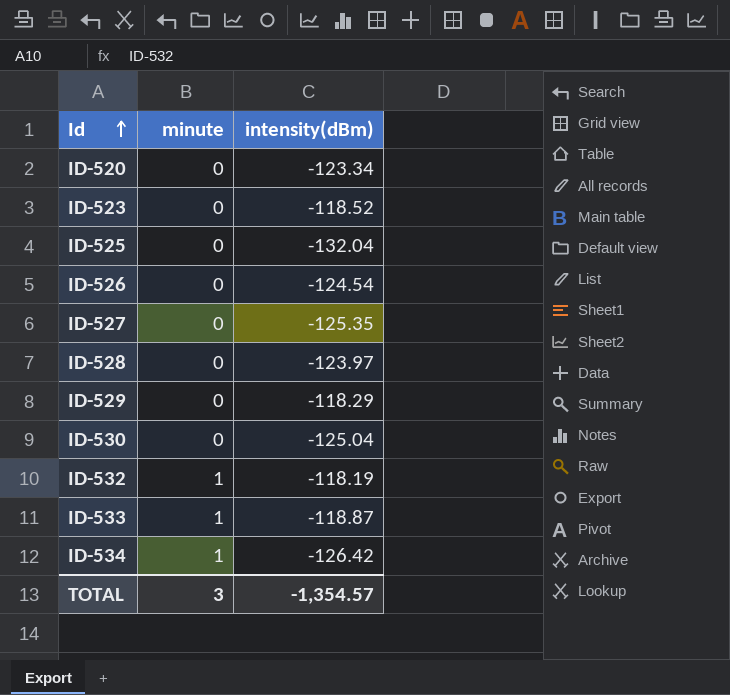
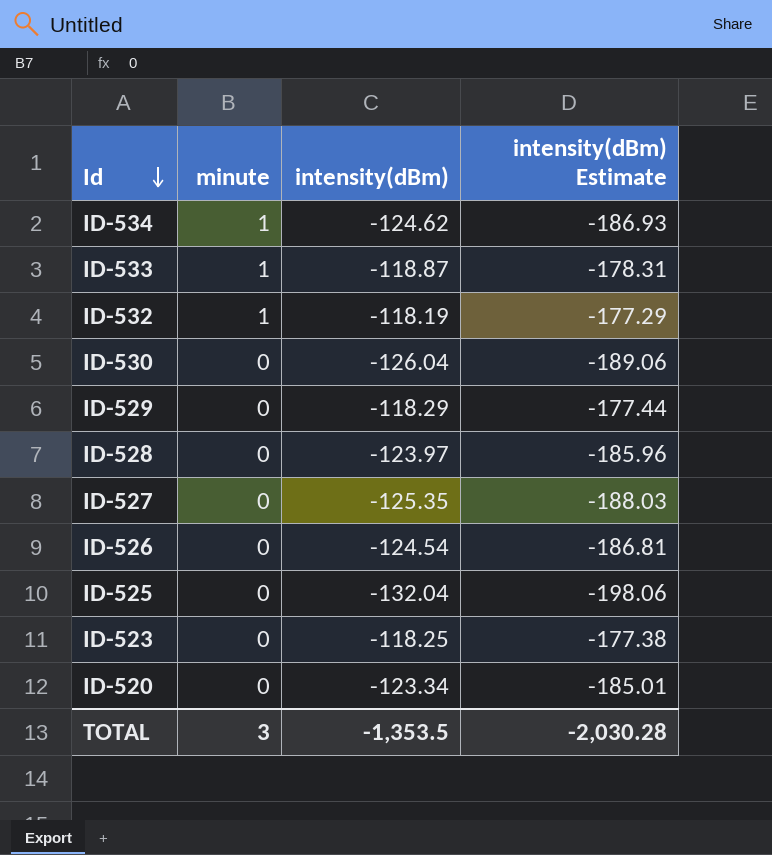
row order: Id ascending -> Id descending
column intensity(dBm) Estimate | formula: none -> [intensity(dBm)] * 1.5
ID-534 | intensity(dBm): -126.42 -> -124.62
ID-530 | intensity(dBm): -125.04 -> -126.04
ID-523 | intensity(dBm): -118.52 -> -118.25
TOTAL | intensity(dBm): -1,354.57 -> -1,353.5

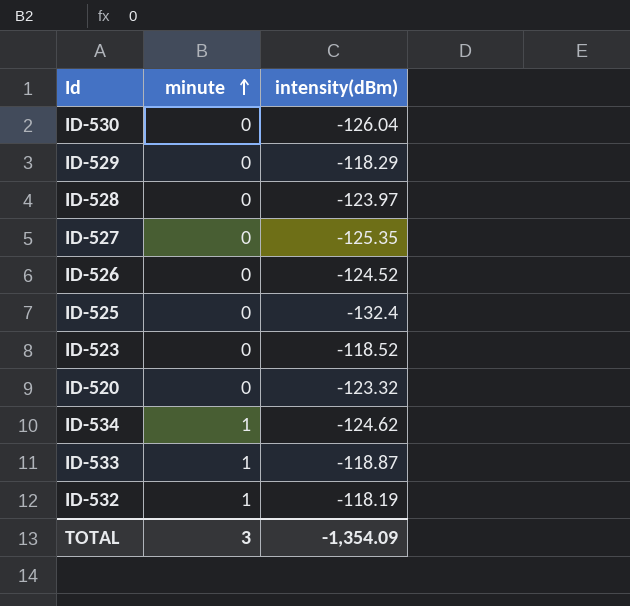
row order: Id descending -> minute ascending
column intensity(dBm) Estimate | formula: [intensity(dBm)] * 1.5 -> none
ID-526 | intensity(dBm): -124.54 -> -124.52
ID-525 | intensity(dBm): -132.04 -> -132.4
ID-523 | intensity(dBm): -118.25 -> -118.52
ID-520 | intensity(dBm): -123.34 -> -123.32
TOTAL | intensity(dBm): -1,353.5 -> -1,354.09

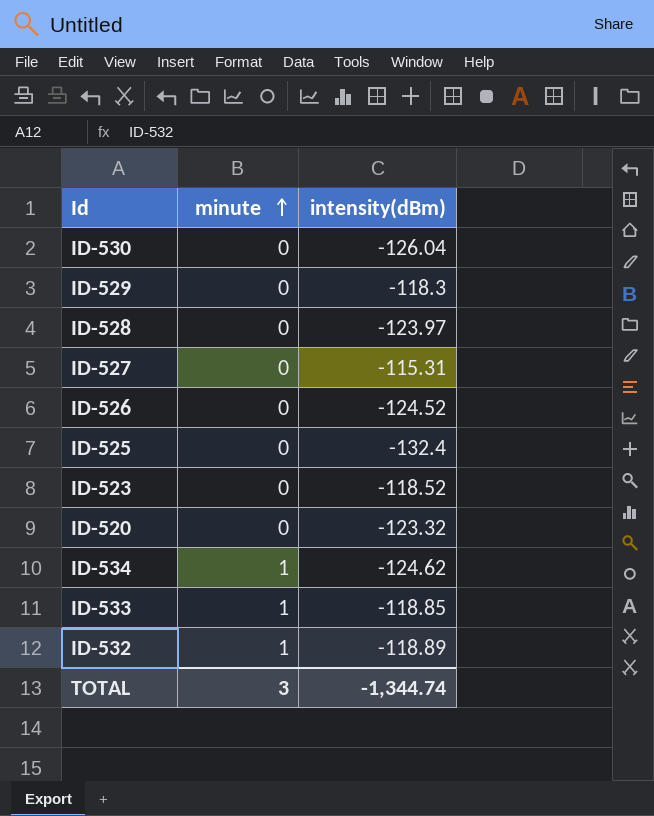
ID-529 | intensity(dBm): -118.29 -> -118.3
ID-527 | intensity(dBm): -125.35 -> -115.31
ID-533 | intensity(dBm): -118.87 -> -118.85
ID-532 | intensity(dBm): -118.19 -> -118.89
TOTAL | intensity(dBm): -1,354.09 -> -1,344.74

